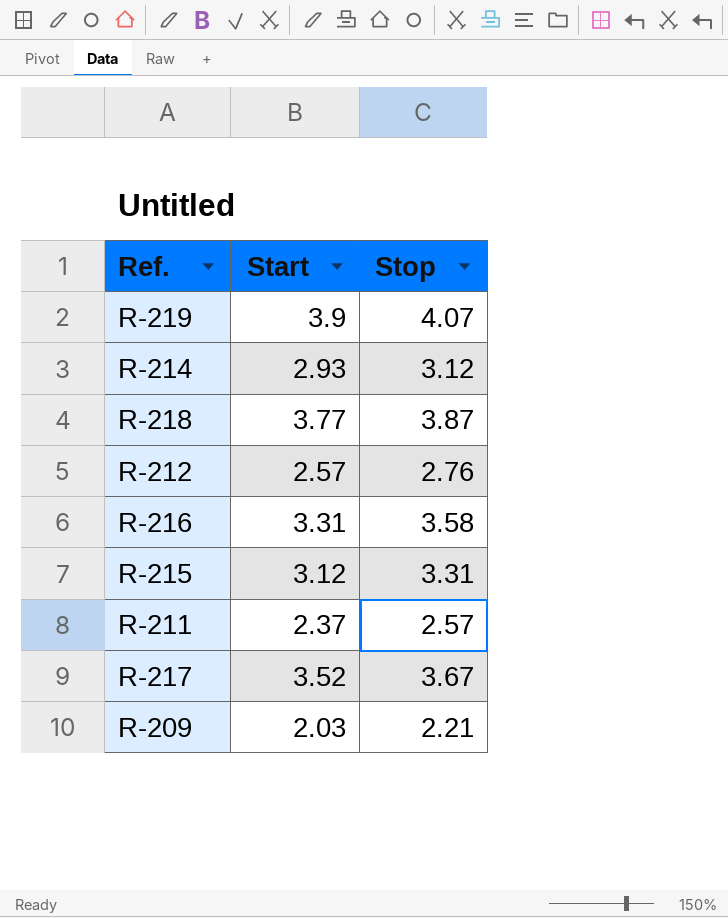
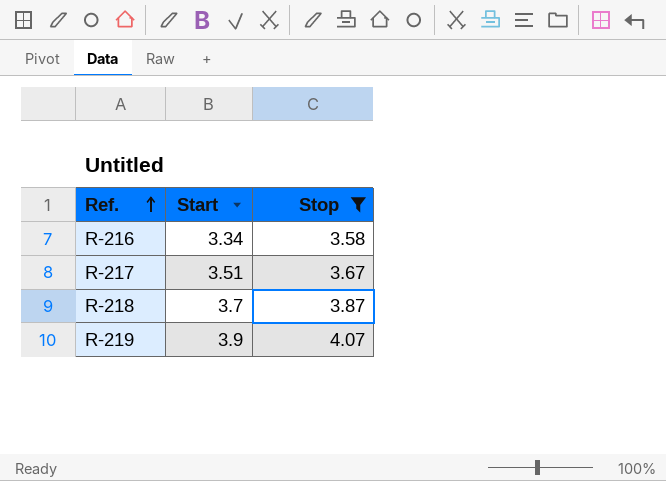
filter: none -> Stop >= 3.58
row order: none -> Ref. ascending
R-216 | Start: 3.31 -> 3.34
R-217 | Start: 3.52 -> 3.51
R-218 | Start: 3.77 -> 3.7

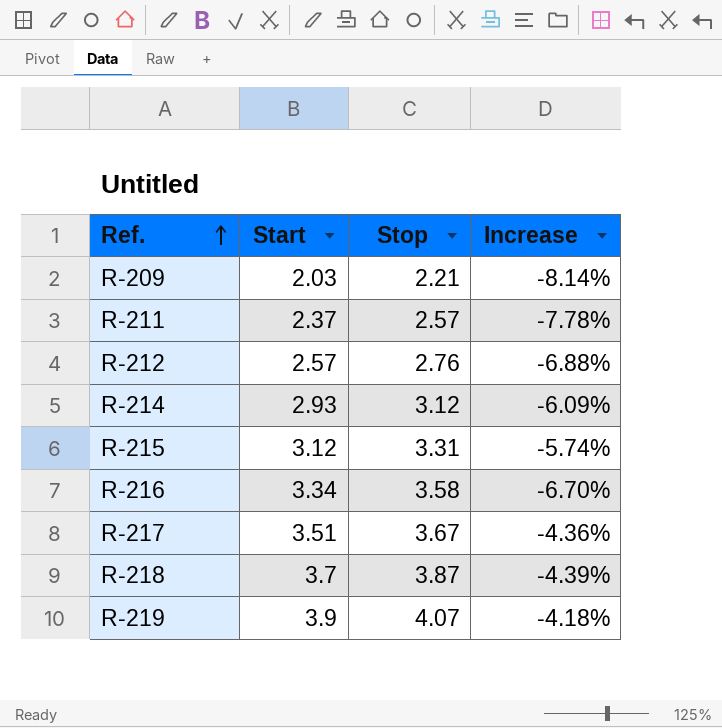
filter: Stop >= 3.58 -> none
column Increase | formula: none -> ([Start] - [Stop]) / [Stop]

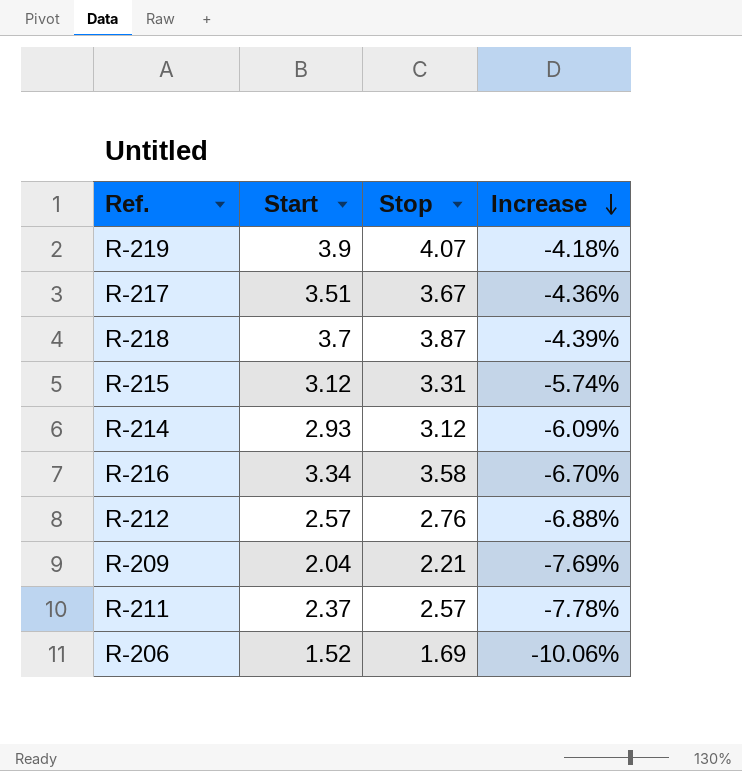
row order: Ref. ascending -> Increase descending
R-209 | Start: 2.03 -> 2.04
R-209 | Increase: -8.14% -> -7.69%
row R-206: none -> 1.52 | 1.69 | -10.06%

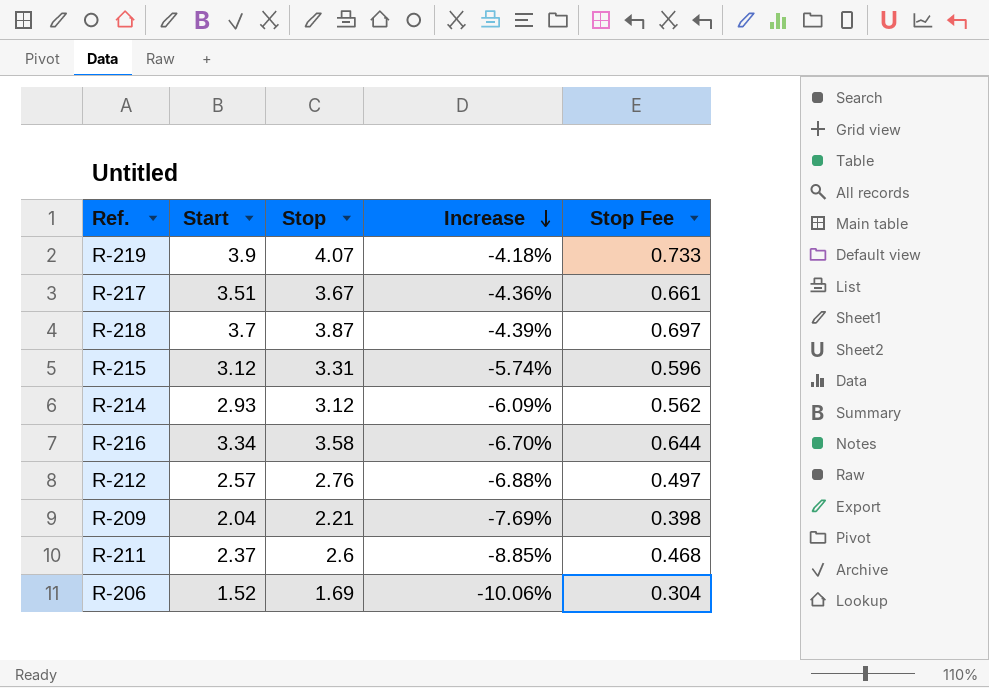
column Stop Fee | formula: none -> [Stop] * 0.18
R-211 | Stop: 2.57 -> 2.6
R-211 | Increase: -7.78% -> -8.85%

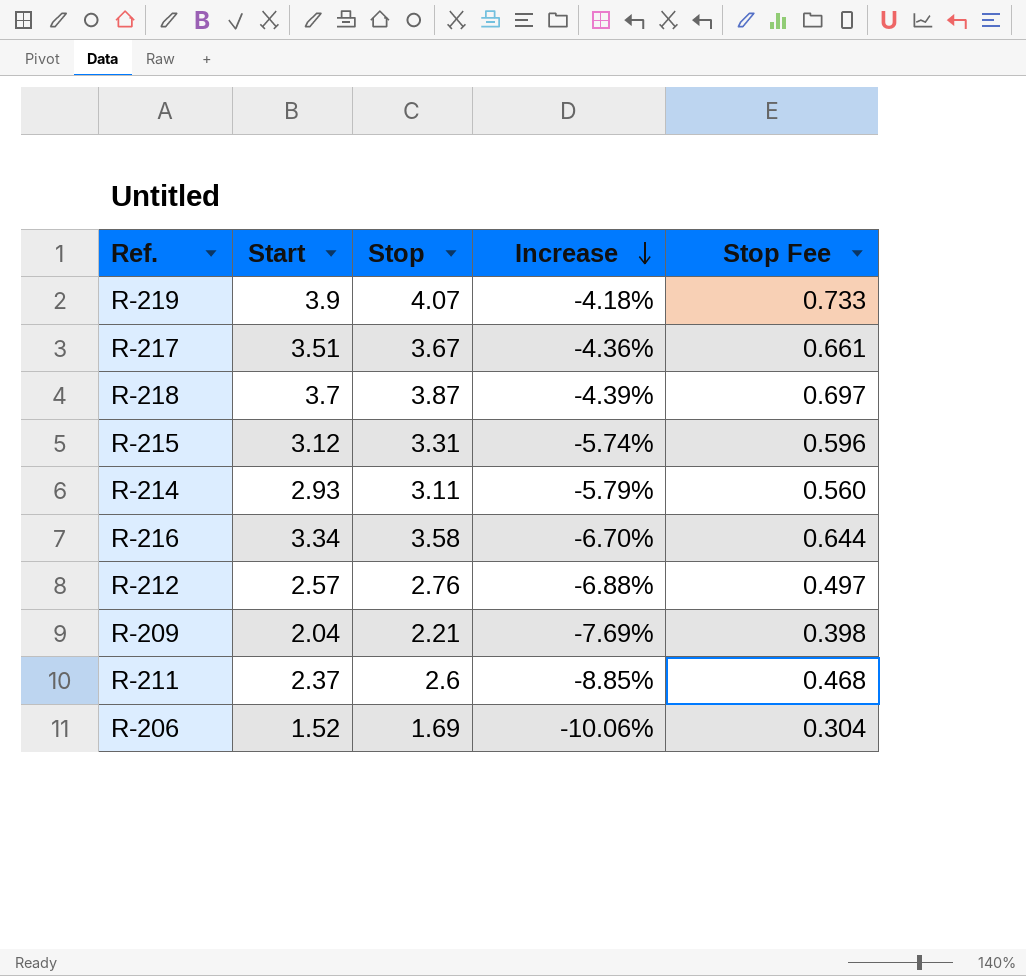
R-214 | Stop: 3.12 -> 3.11
R-214 | Increase: -6.09% -> -5.79%
R-214 | Stop Fee: 0.562 -> 0.560

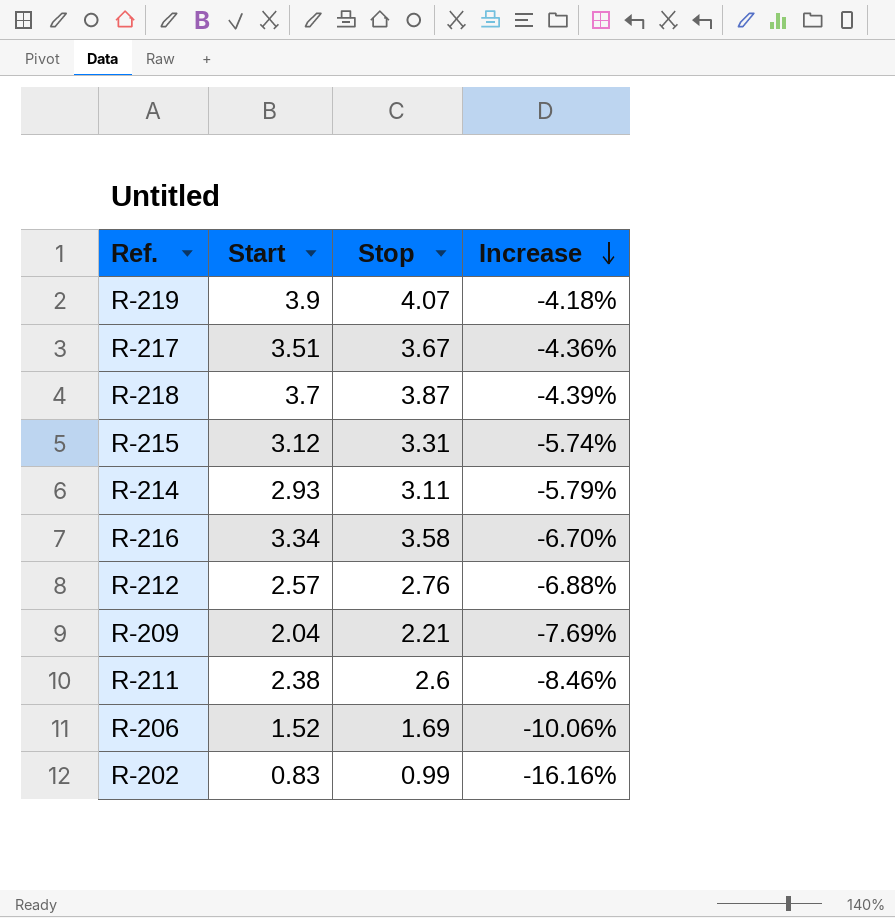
column Stop Fee | formula: [Stop] * 0.18 -> none
R-211 | Start: 2.37 -> 2.38
R-211 | Increase: -8.85% -> -8.46%
row R-202: none -> 0.83 | 0.99 | -16.16%

